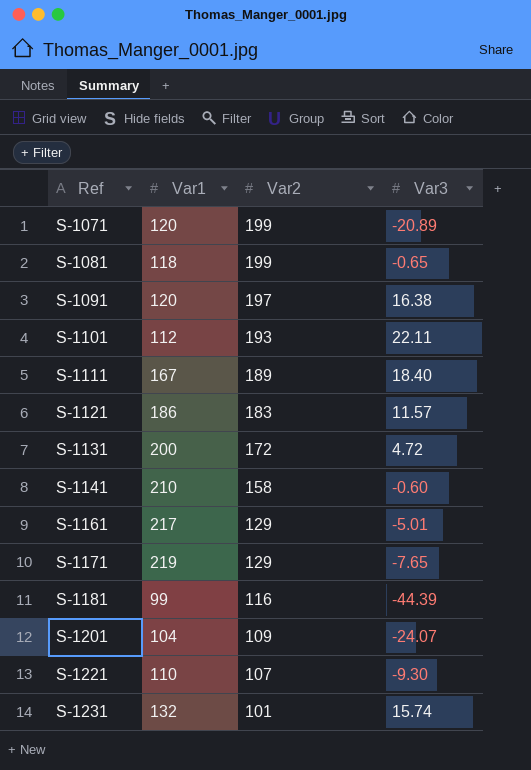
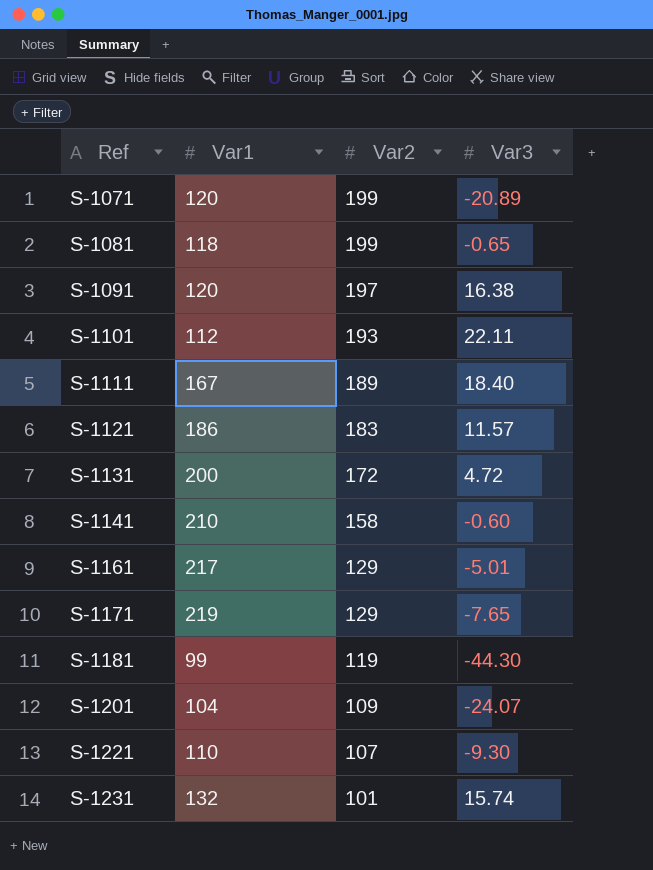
S-1181 | Var2: 116 -> 119
S-1181 | Var3: -44.39 -> -44.30

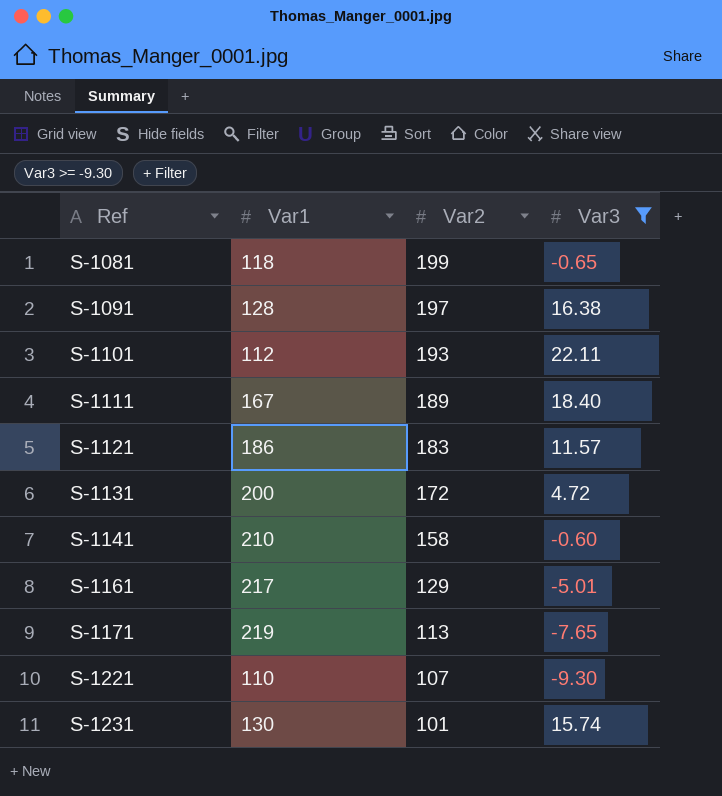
filter: none -> Var3 >= -9.30
S-1091 | Var1: 120 -> 128
S-1171 | Var2: 129 -> 113
S-1231 | Var1: 132 -> 130

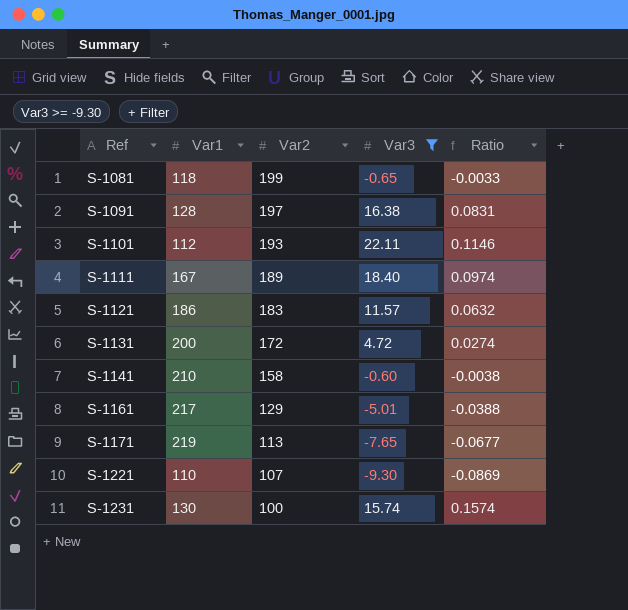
column Ratio | formula: none -> [Var3] / [Var2]
S-1231 | Var2: 101 -> 100

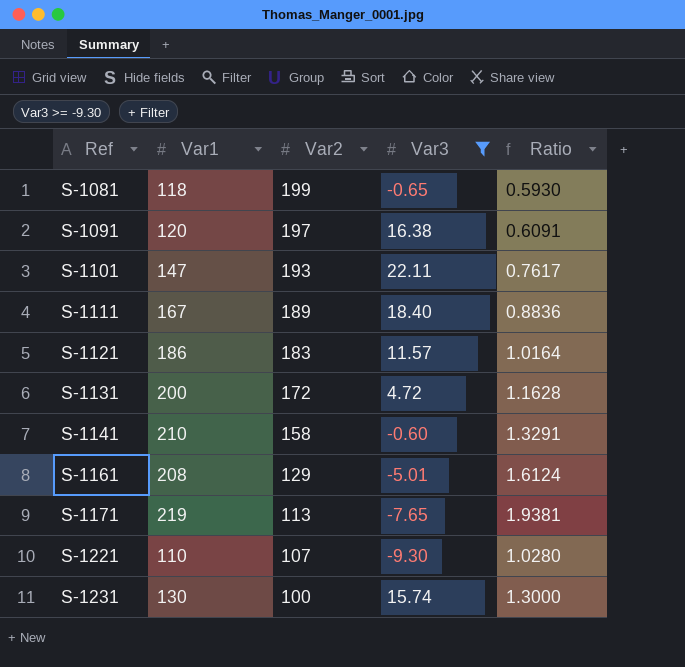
column Ratio | formula: [Var3] / [Var2] -> [Var1] / [Var2]
S-1091 | Var1: 128 -> 120
S-1101 | Var1: 112 -> 147
S-1161 | Var1: 217 -> 208

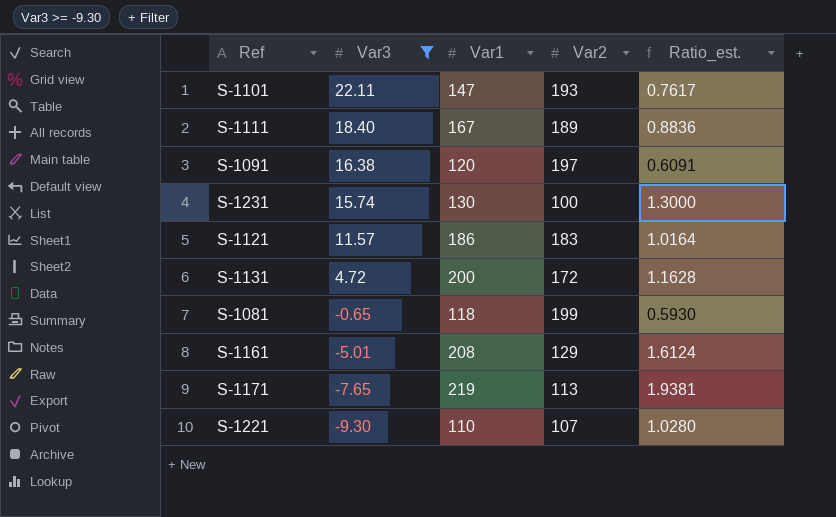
row order: Ref ascending -> Var3 descending
column Var3 | position: 4 -> 2
column name: Ratio -> Ratio_est.
row S-1141: 210 | 158 | -0.60 | 1.3291 -> none

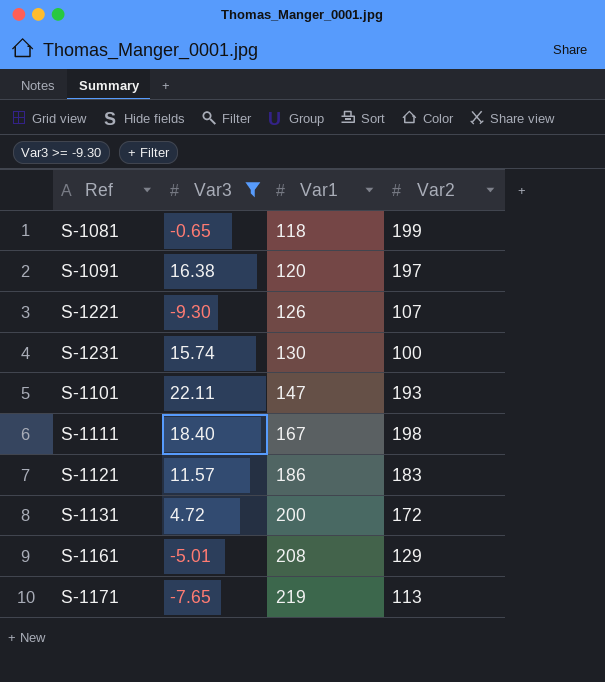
row order: Var3 descending -> Var1 ascending
column Ratio_est. | formula: [Var1] / [Var2] -> none
S-1221 | Var1: 110 -> 126
S-1111 | Var2: 189 -> 198

